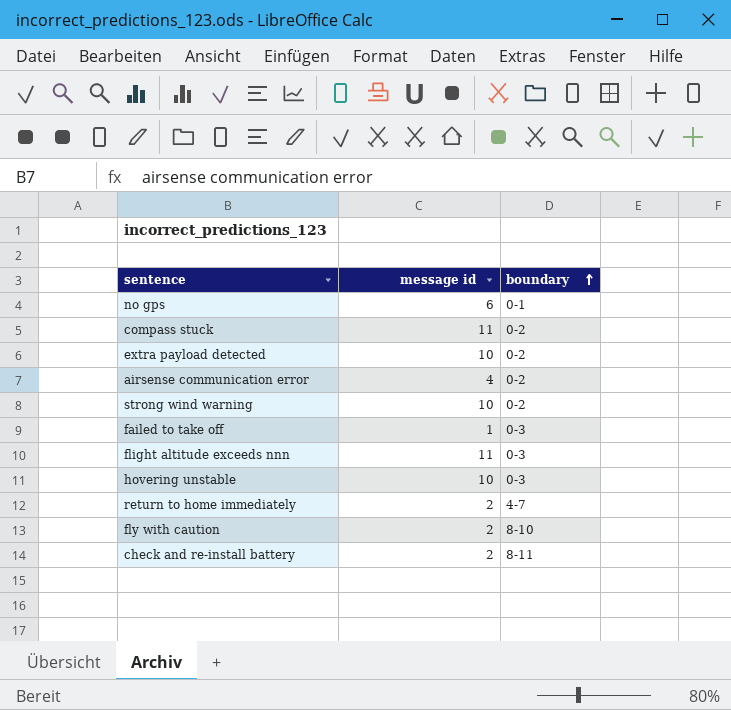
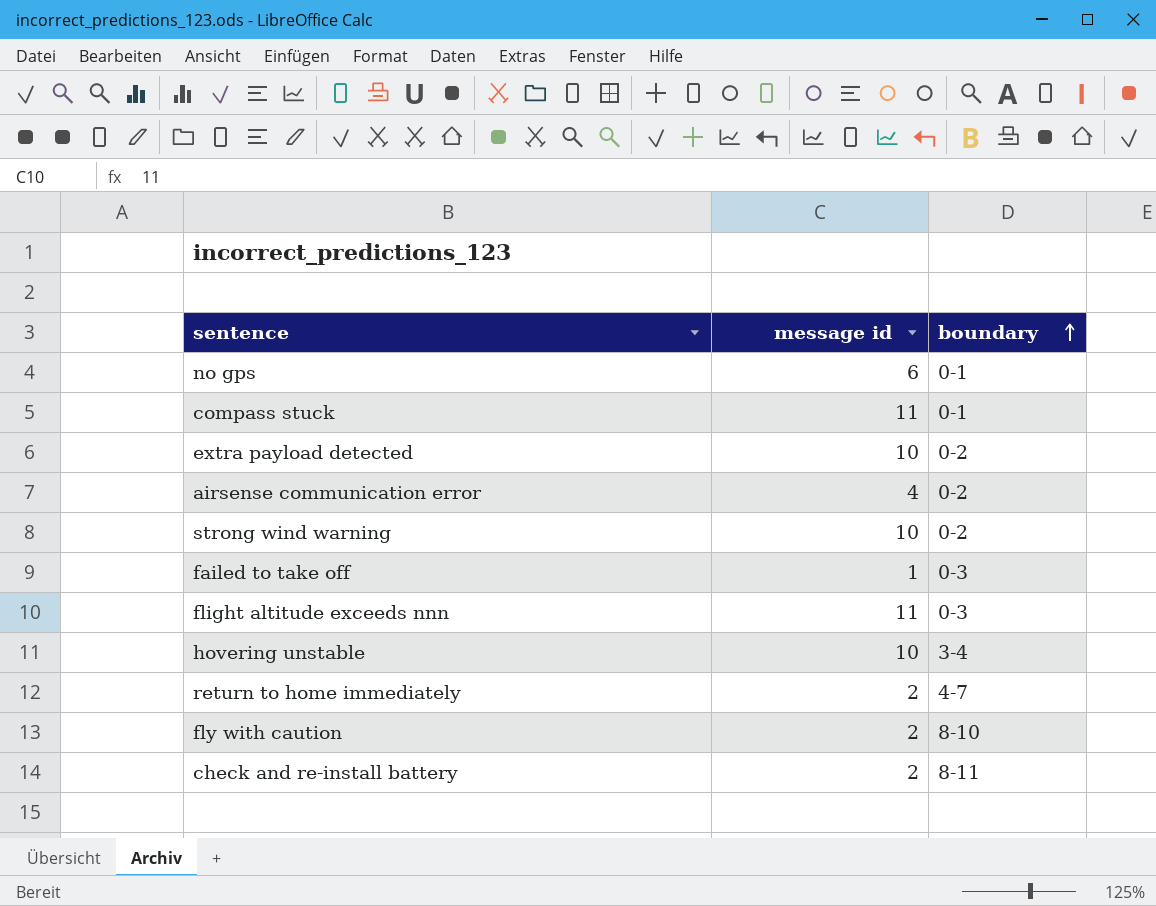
compass stuck | boundary: 0-2 -> 0-1
hovering unstable | boundary: 0-3 -> 3-4

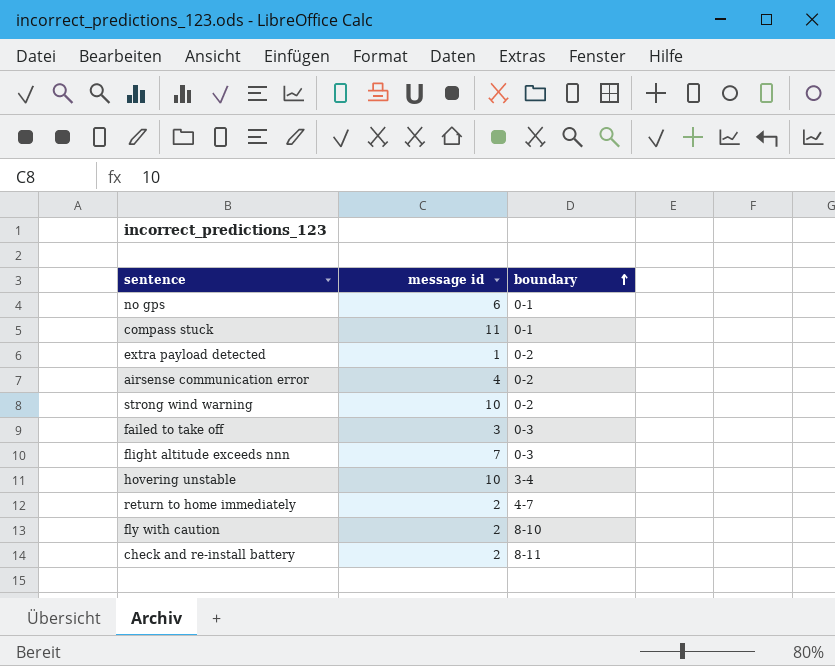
extra payload detected | message id: 10 -> 1
failed to take off | message id: 1 -> 3
flight altitude exceeds nnn | message id: 11 -> 7

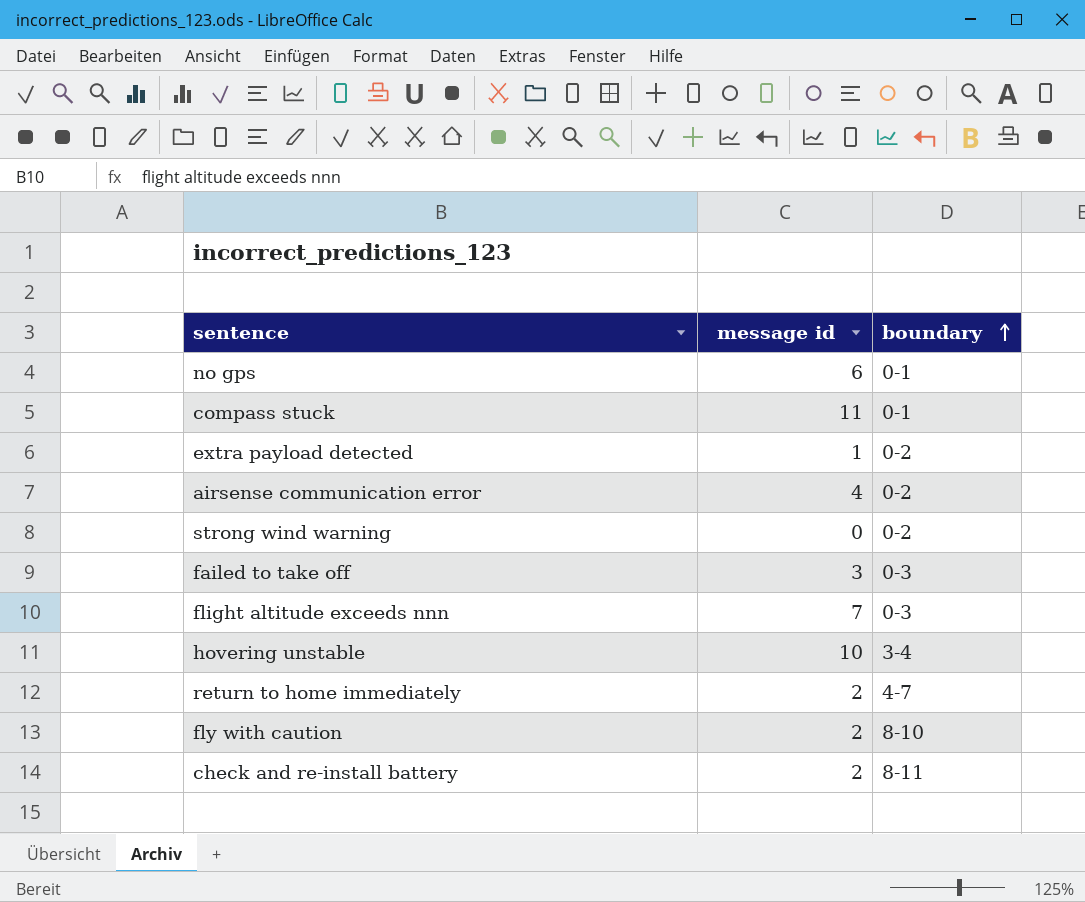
strong wind warning | message id: 10 -> 0

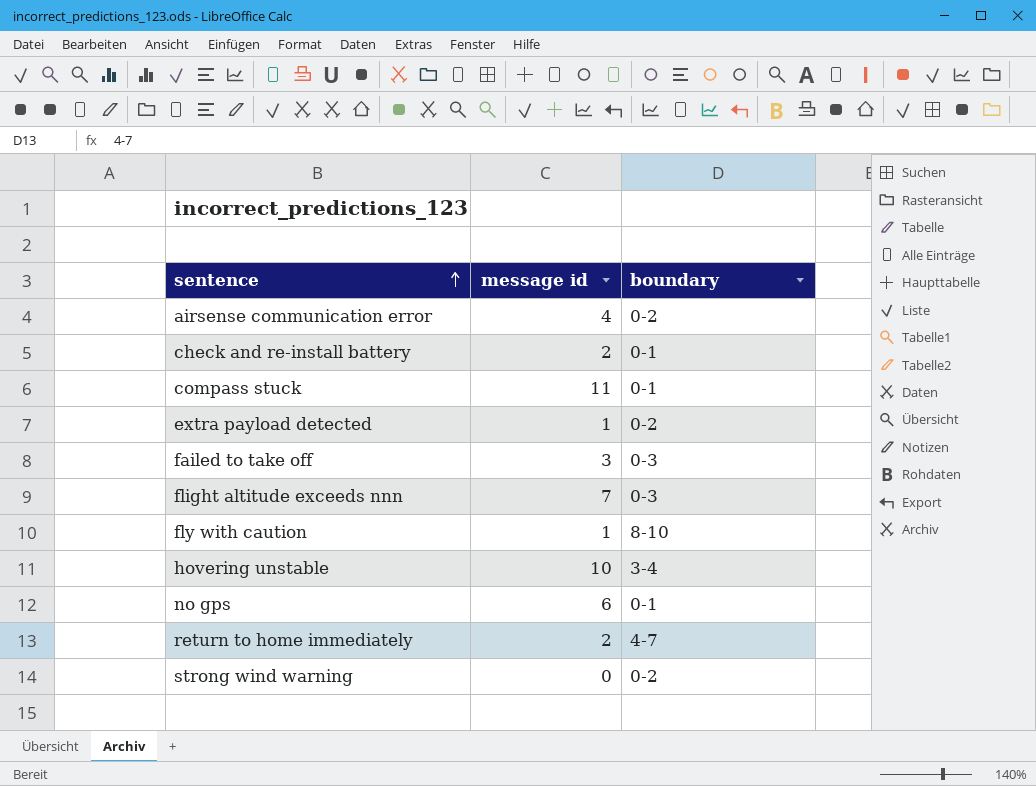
row order: boundary ascending -> sentence ascending
check and re-install battery | boundary: 8-11 -> 0-1
fly with caution | message id: 2 -> 1

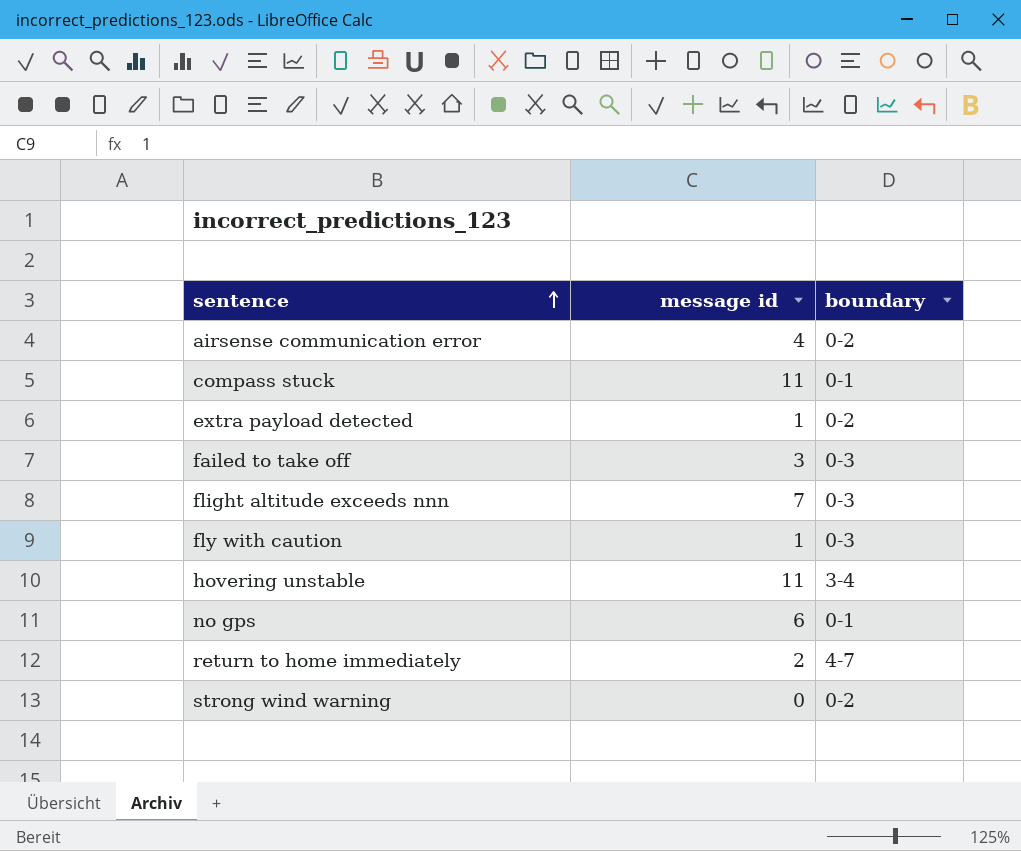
row check and re-install battery: 2 | 0-1 -> none
fly with caution | boundary: 8-10 -> 0-3
hovering unstable | message id: 10 -> 11

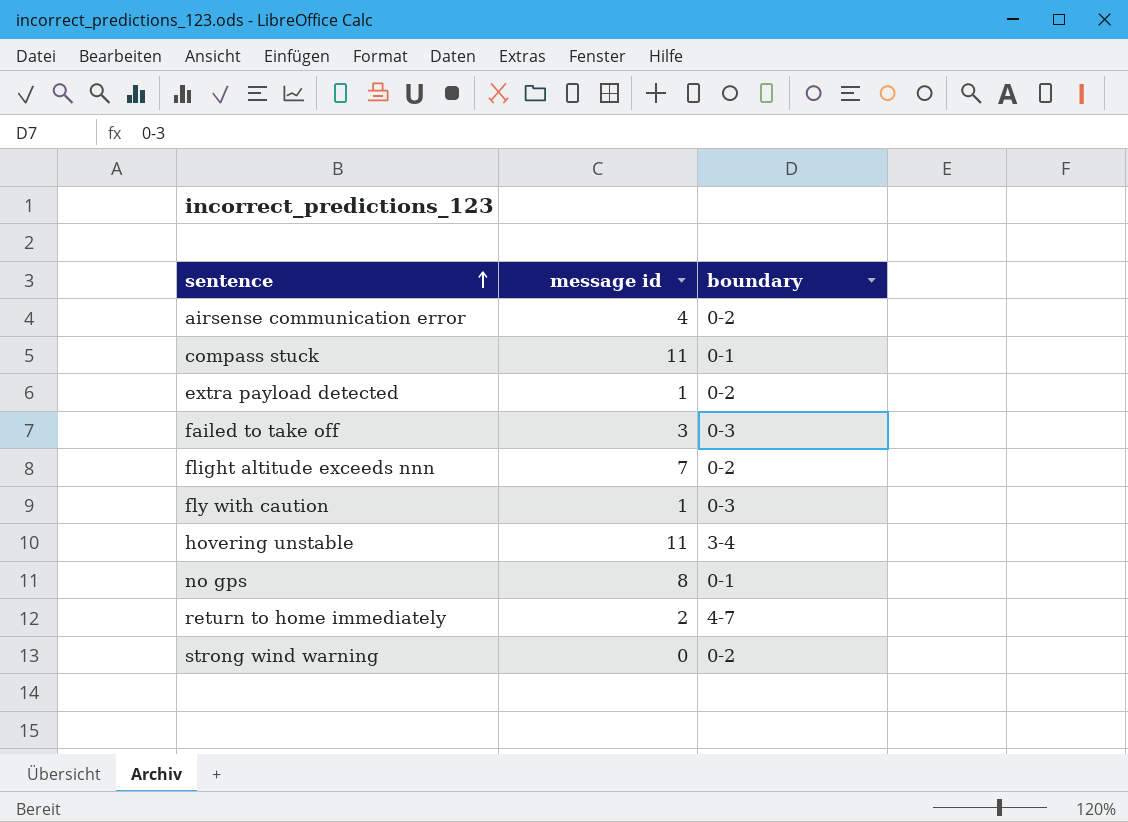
flight altitude exceeds nnn | boundary: 0-3 -> 0-2
no gps | message id: 6 -> 8

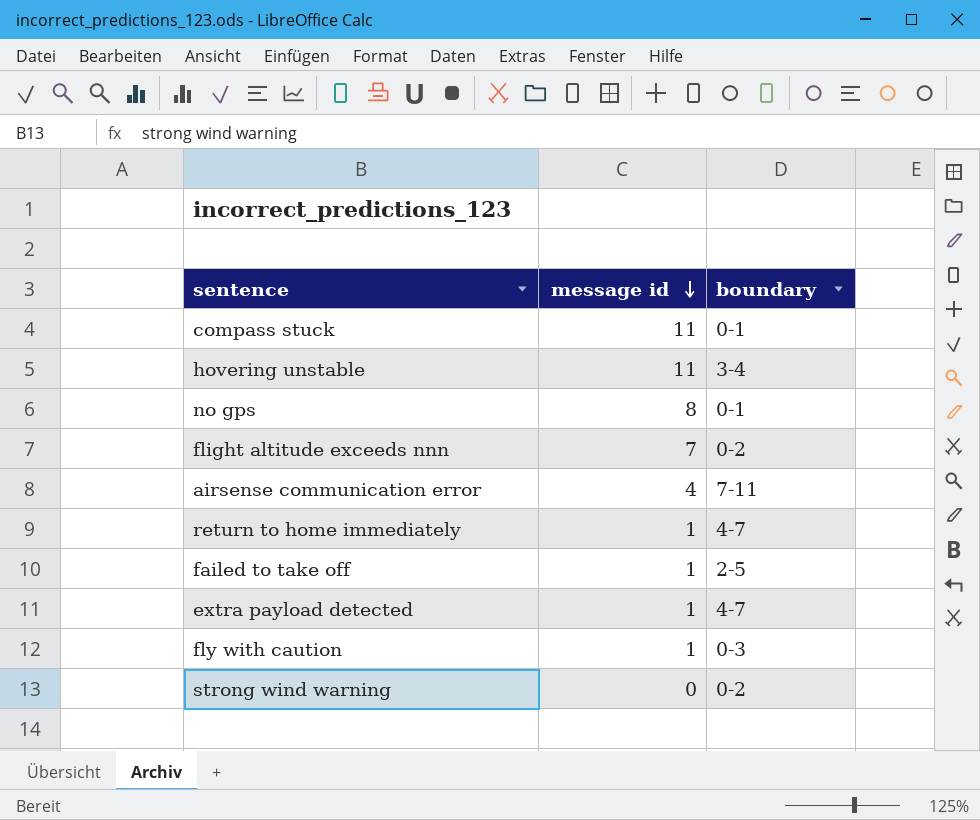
row order: sentence ascending -> message id descending
airsense communication error | boundary: 0-2 -> 7-11
return to home immediately | message id: 2 -> 1
failed to take off | message id: 3 -> 1
failed to take off | boundary: 0-3 -> 2-5
extra payload detected | boundary: 0-2 -> 4-7

